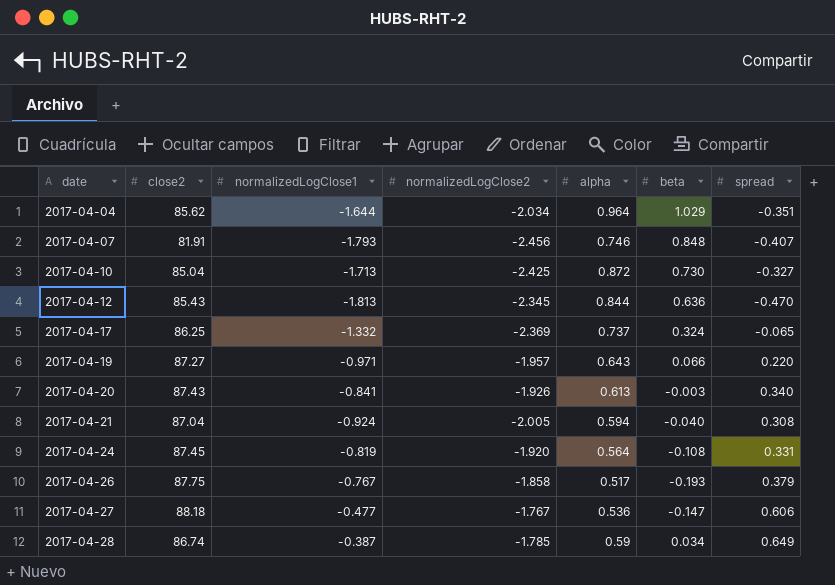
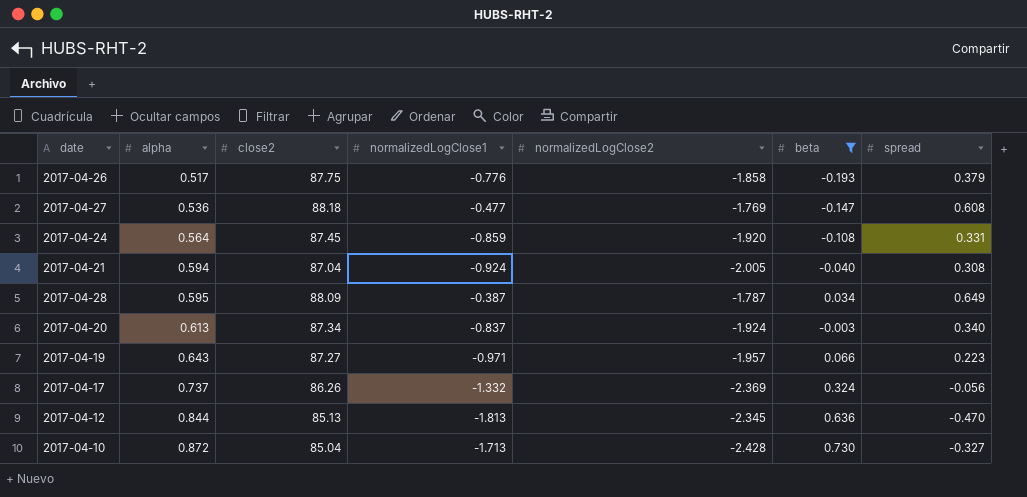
filter: none -> beta <= 0.730
row order: date ascending -> alpha ascending
column alpha | position: 5 -> 2
2017-04-26 | normalizedLogClose1: -0.767 -> -0.776
2017-04-27 | normalizedLogClose2: -1.767 -> -1.769
2017-04-27 | spread: 0.606 -> 0.608
2017-04-24 | normalizedLogClose1: -0.819 -> -0.859
2017-04-28 | alpha: 0.59 -> 0.595
2017-04-28 | close2: 86.74 -> 88.09
2017-04-28 | normalizedLogClose2: -1.785 -> -1.787
2017-04-20 | close2: 87.43 -> 87.34
2017-04-20 | normalizedLogClose1: -0.841 -> -0.837
2017-04-20 | normalizedLogClose2: -1.926 -> -1.924
2017-04-19 | spread: 0.220 -> 0.223
2017-04-17 | close2: 86.25 -> 86.26
2017-04-17 | spread: -0.065 -> -0.056
2017-04-12 | close2: 85.43 -> 85.13
2017-04-10 | normalizedLogClose2: -2.425 -> -2.428

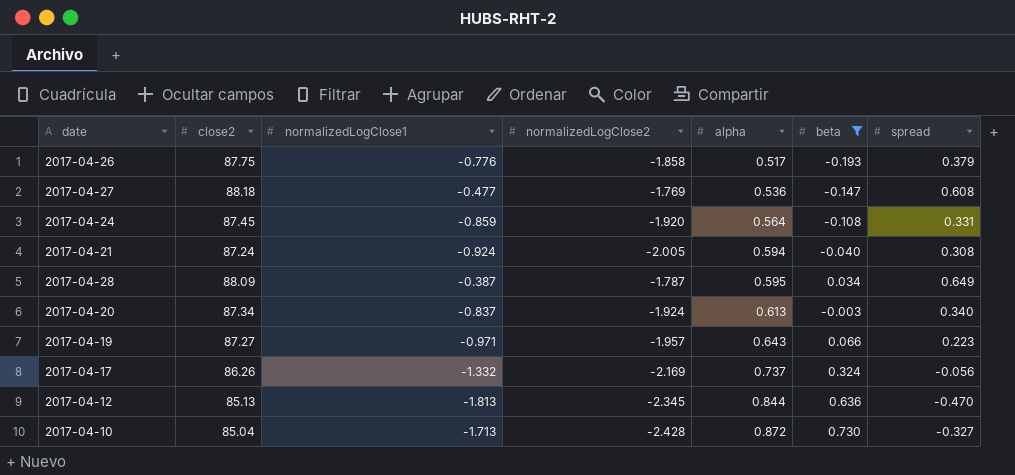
column alpha | position: 2 -> 5
2017-04-21 | close2: 87.04 -> 87.24
2017-04-17 | normalizedLogClose2: -2.369 -> -2.169

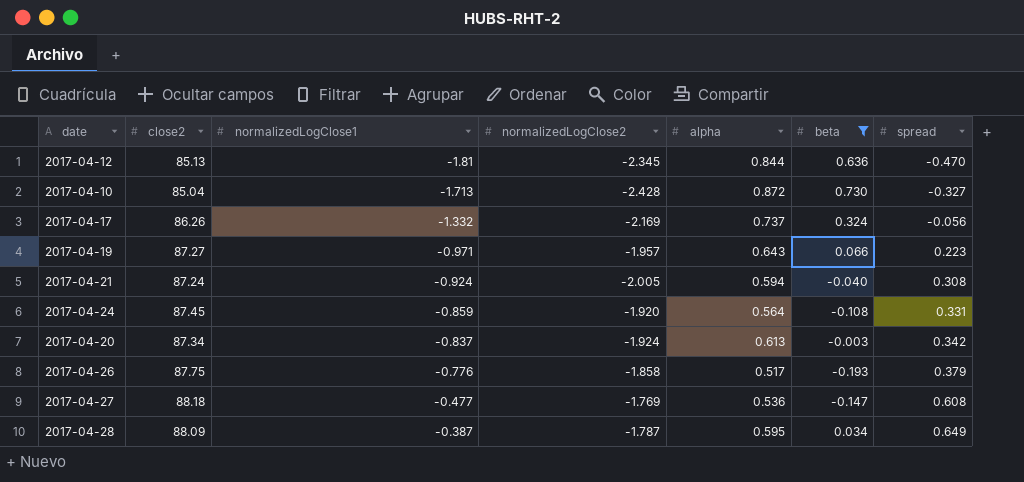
row order: alpha ascending -> normalizedLogClose1 ascending
2017-04-12 | normalizedLogClose1: -1.813 -> -1.81
2017-04-20 | spread: 0.340 -> 0.342

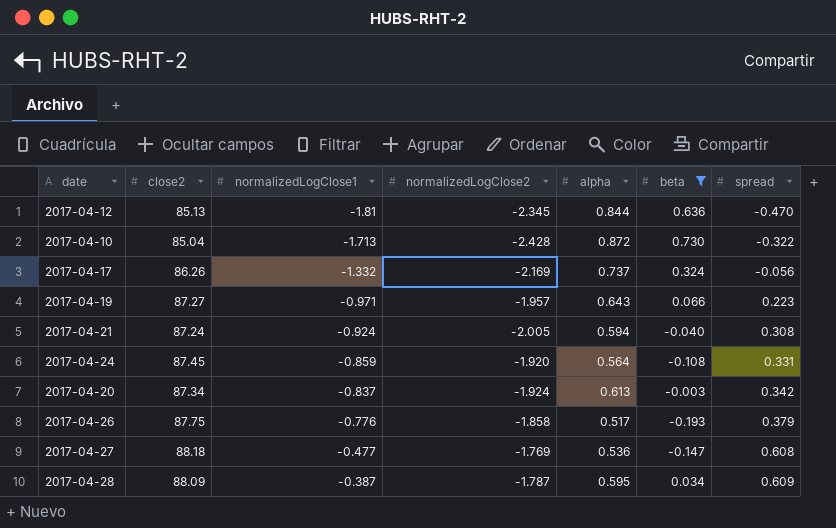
2017-04-10 | spread: -0.327 -> -0.322
2017-04-28 | spread: 0.649 -> 0.609

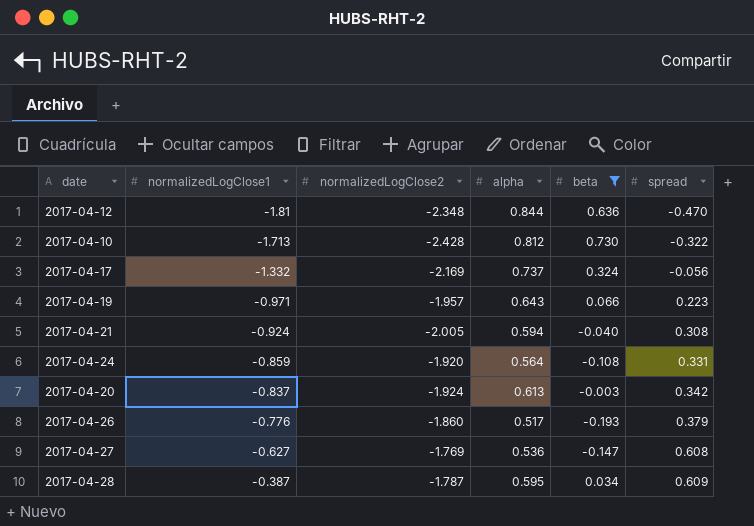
column close2 | position: 2 -> none
2017-04-12 | normalizedLogClose2: -2.345 -> -2.348
2017-04-10 | alpha: 0.872 -> 0.812
2017-04-26 | normalizedLogClose2: -1.858 -> -1.860
2017-04-27 | normalizedLogClose1: -0.477 -> -0.627

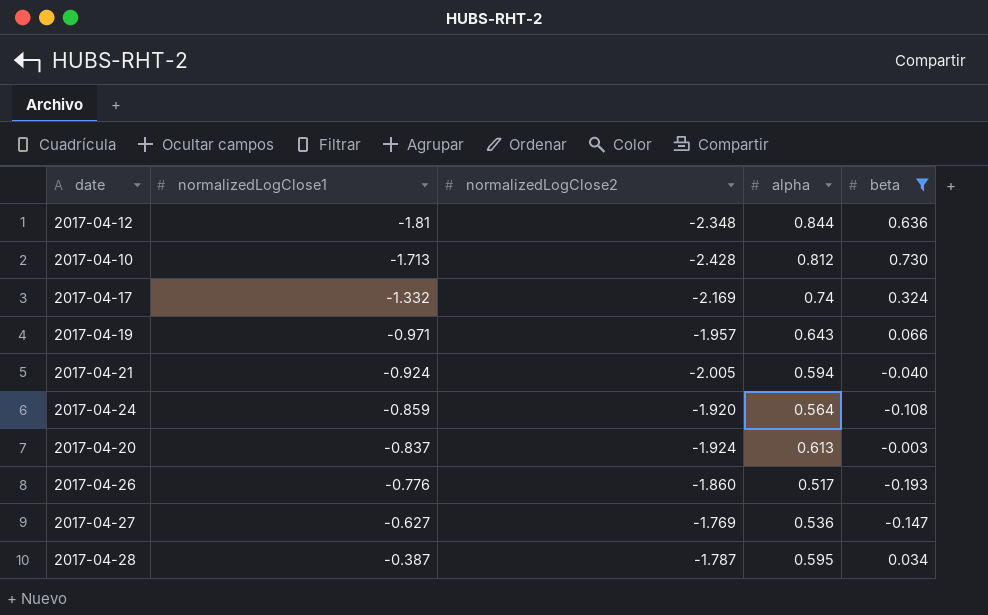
column spread | position: 6 -> none
2017-04-17 | alpha: 0.737 -> 0.74

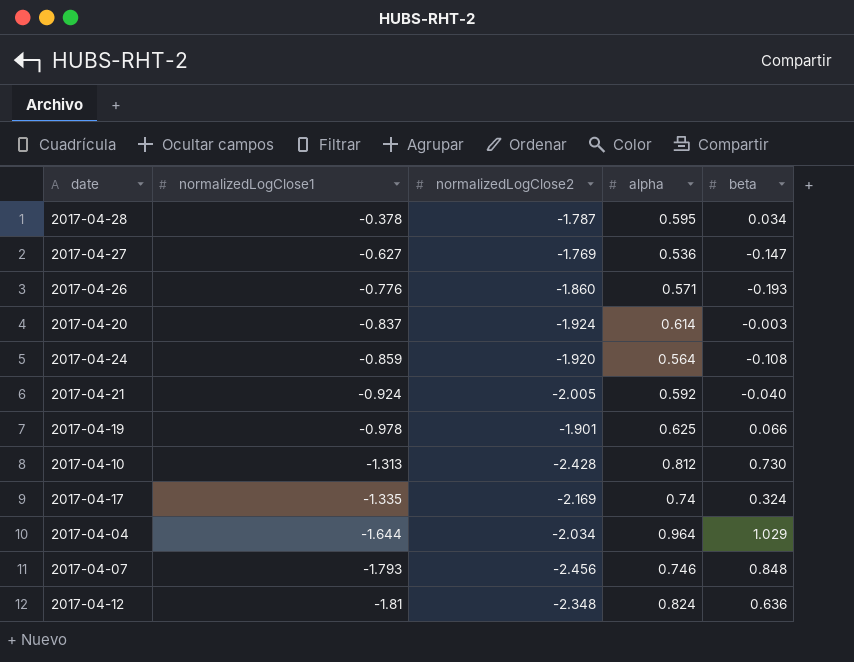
filter: beta <= 0.730 -> none
row order: normalizedLogClose1 ascending -> normalizedLogClose1 descending
2017-04-28 | normalizedLogClose1: -0.387 -> -0.378
2017-04-26 | alpha: 0.517 -> 0.571
2017-04-20 | alpha: 0.613 -> 0.614
2017-04-21 | alpha: 0.594 -> 0.592
2017-04-19 | normalizedLogClose1: -0.971 -> -0.978
2017-04-19 | normalizedLogClose2: -1.957 -> -1.901
2017-04-19 | alpha: 0.643 -> 0.625
2017-04-10 | normalizedLogClose1: -1.713 -> -1.313
2017-04-17 | normalizedLogClose1: -1.332 -> -1.335
2017-04-12 | alpha: 0.844 -> 0.824

